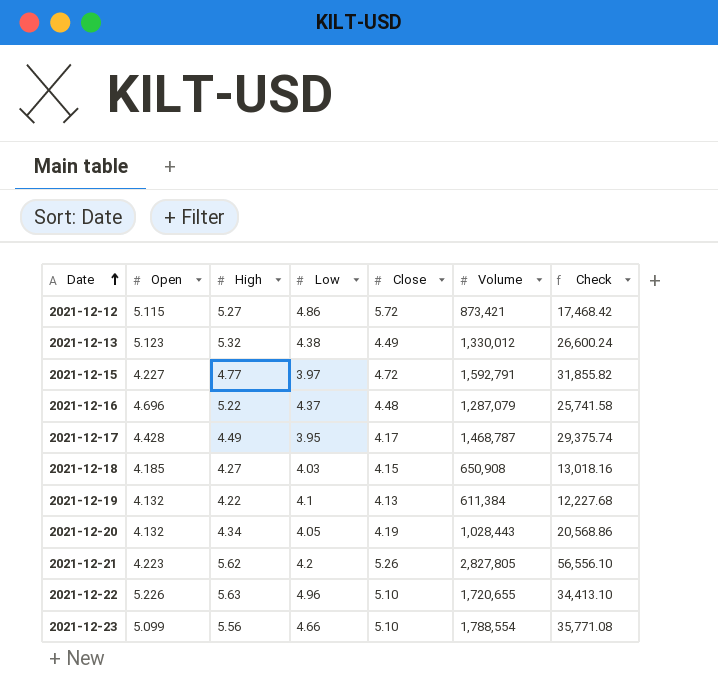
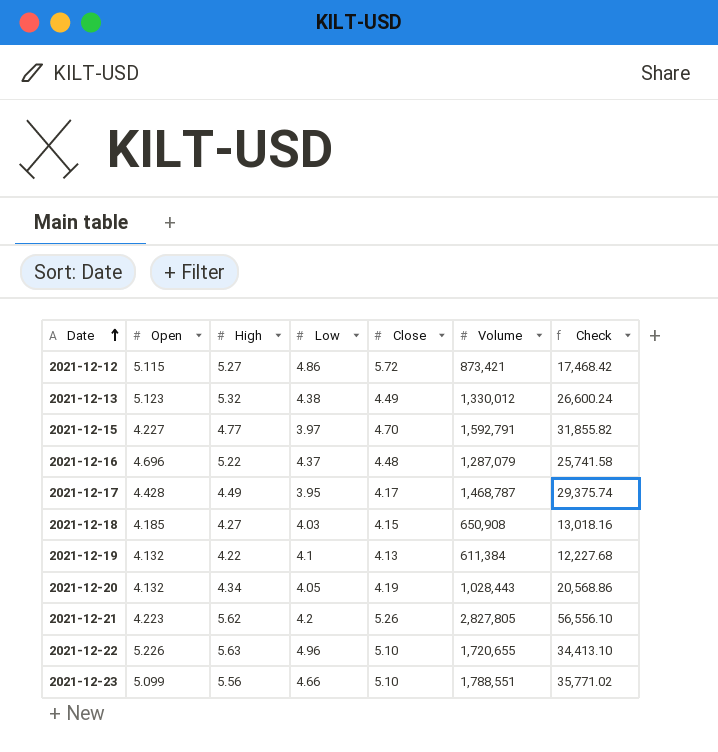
2021-12-15 | Close: 4.72 -> 4.70
2021-12-23 | Volume: 1,788,554 -> 1,788,551
2021-12-23 | Check: 35,771.08 -> 35,771.02

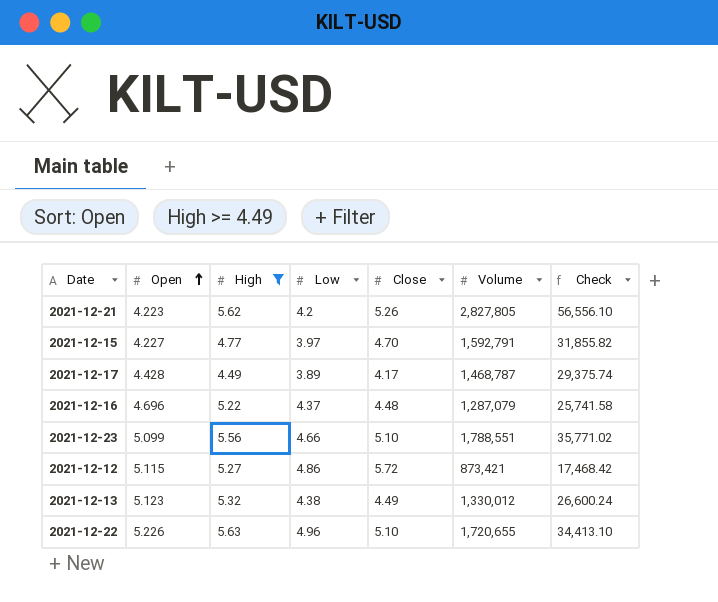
filter: none -> High >= 4.49
row order: Date ascending -> Open ascending
2021-12-17 | Low: 3.95 -> 3.89

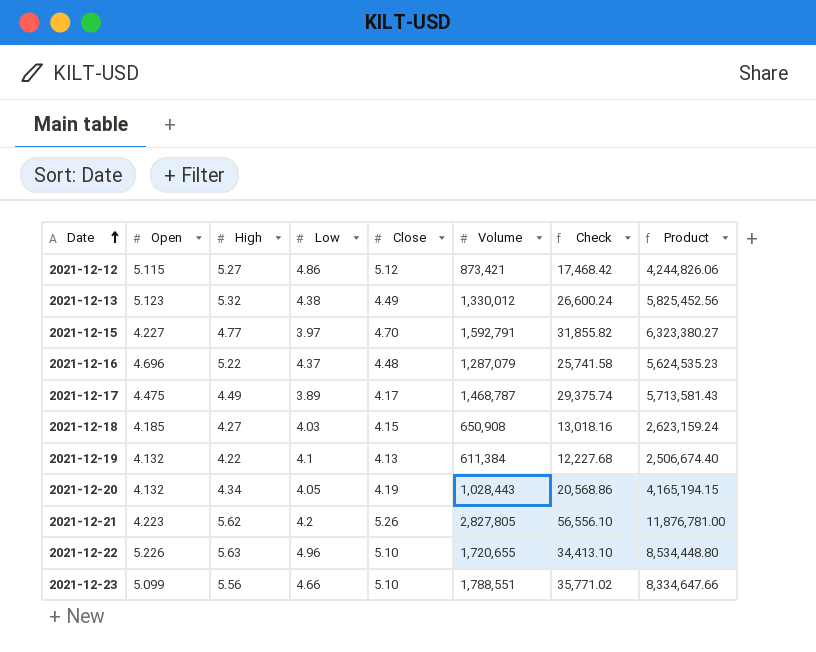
filter: High >= 4.49 -> none
row order: Open ascending -> Date ascending
column Product | formula: none -> [Low] * [Volume]
2021-12-12 | Close: 5.72 -> 5.12
2021-12-17 | Open: 4.428 -> 4.475

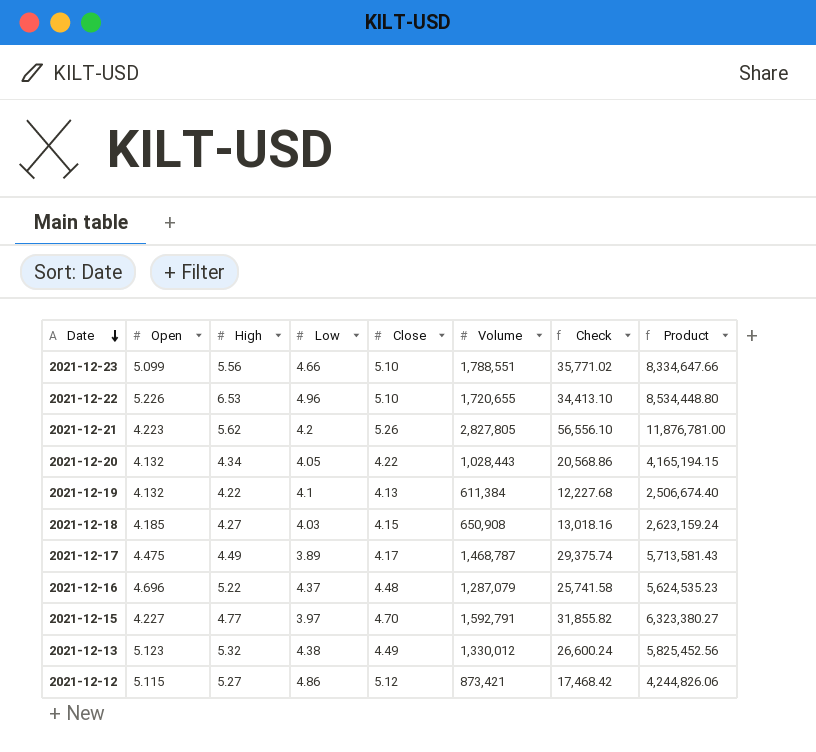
row order: Date ascending -> Date descending
2021-12-22 | High: 5.63 -> 6.53
2021-12-20 | Close: 4.19 -> 4.22

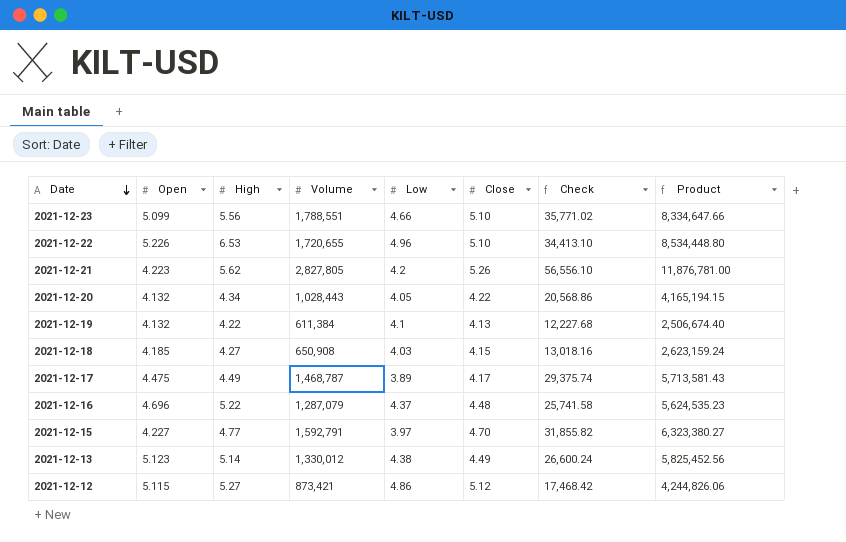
column Volume | position: 6 -> 4
2021-12-13 | High: 5.32 -> 5.14

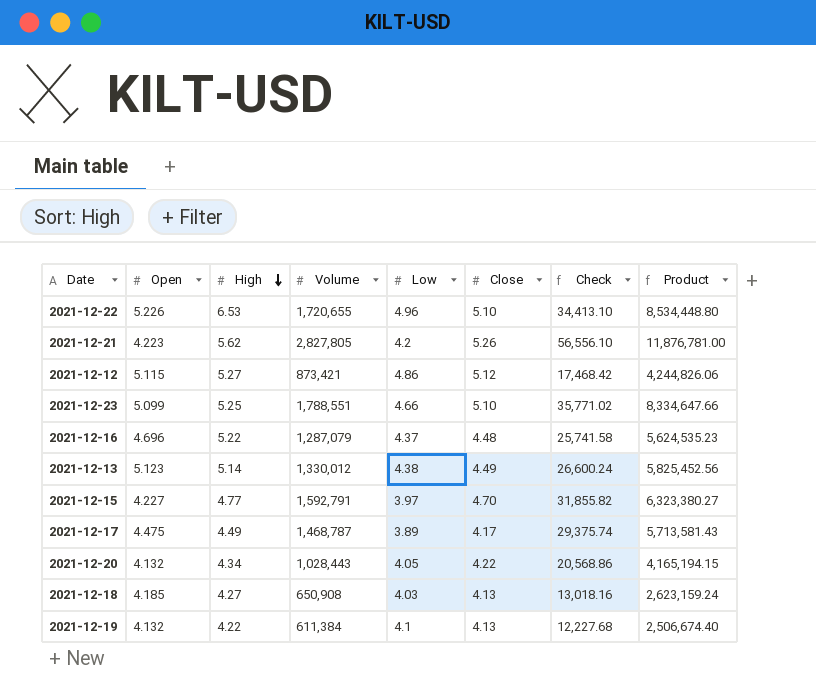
row order: Date descending -> High descending
2021-12-23 | High: 5.56 -> 5.25
2021-12-18 | Close: 4.15 -> 4.13

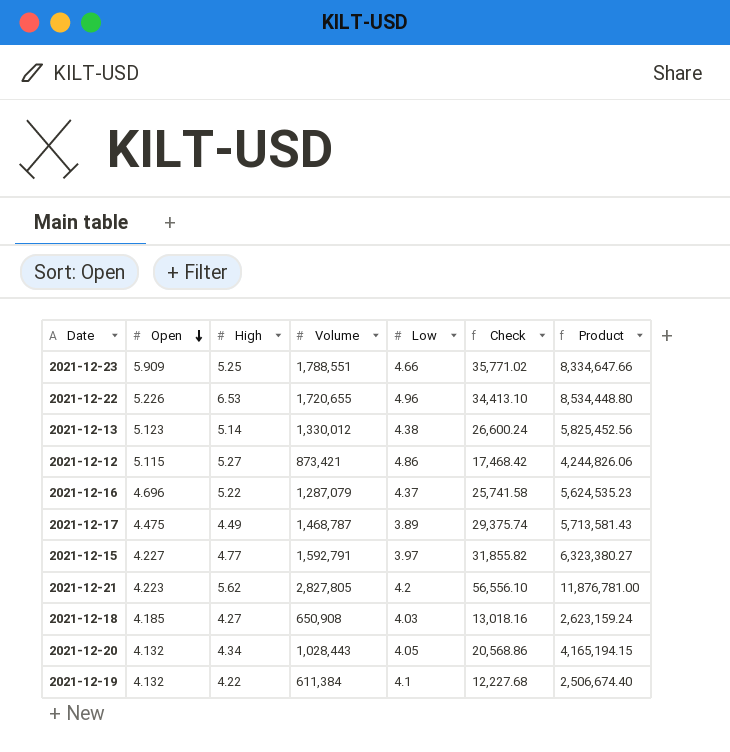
row order: High descending -> Open descending
column Close | position: 6 -> none
2021-12-23 | Open: 5.099 -> 5.909

